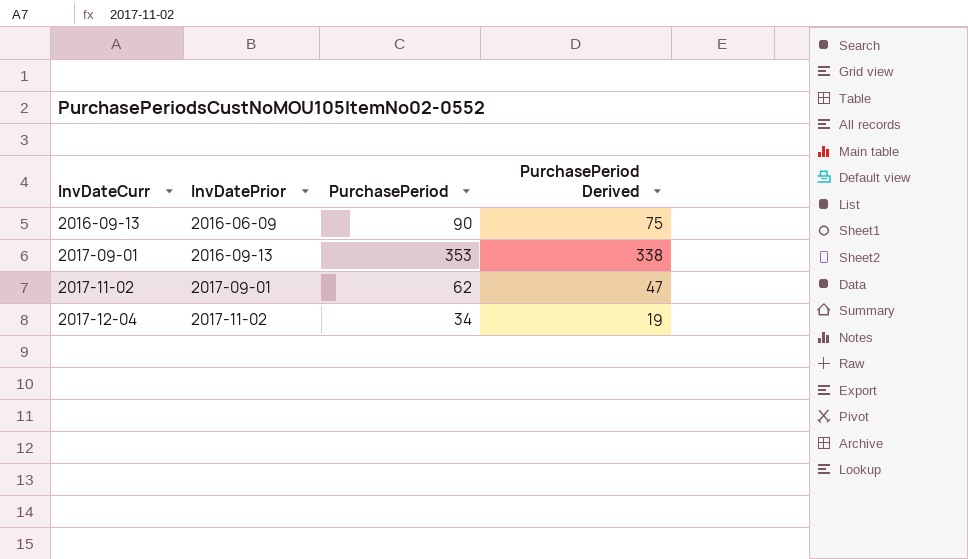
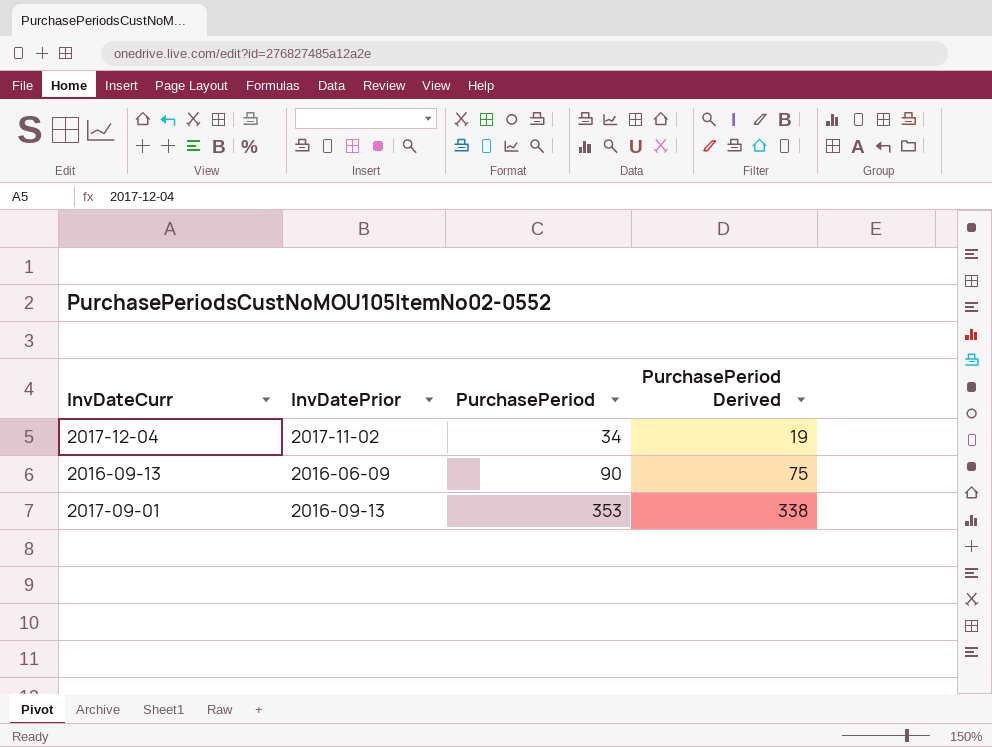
row order: InvDateCurr ascending -> PurchasePeriod ascending
row 2017-11-02: 2017-09-01 | 62 | 47 -> none

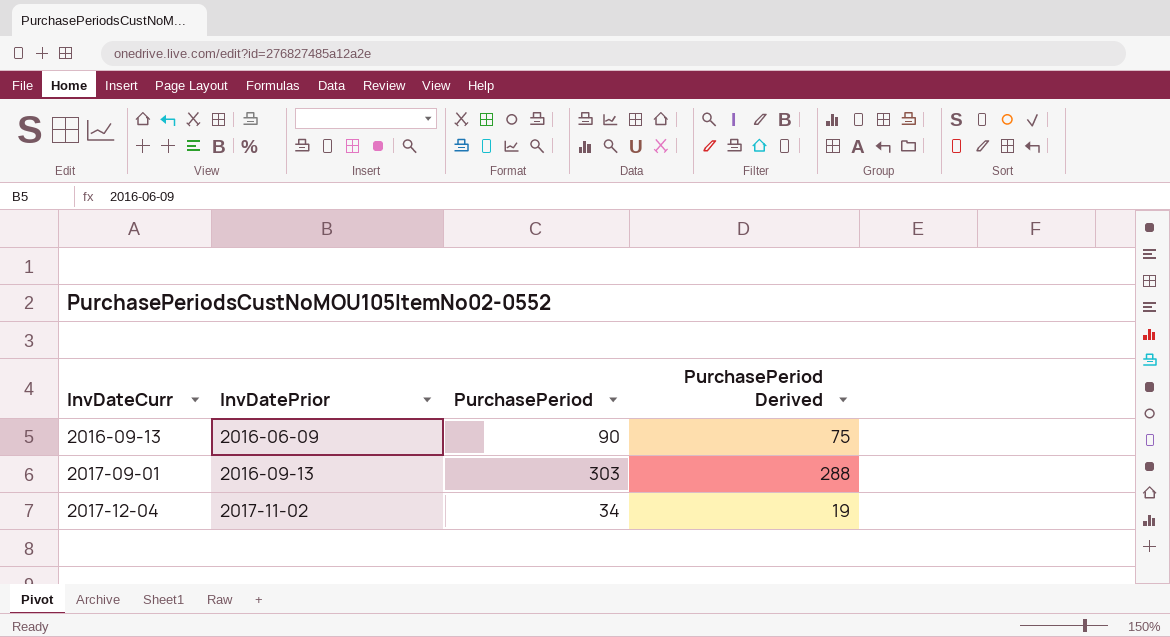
row order: PurchasePeriod ascending -> InvDateCurr ascending
2017-09-01 | PurchasePeriod: 353 -> 303
2017-09-01 | PurchasePeriod Derived: 338 -> 288

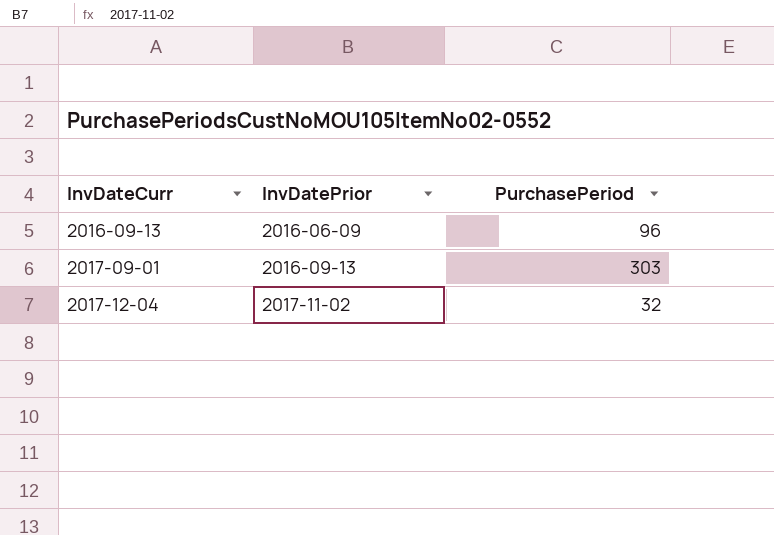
column PurchasePeriod Derived | formula: [PurchasePeriod] - 15 -> none
2016-09-13 | PurchasePeriod: 90 -> 96
2017-12-04 | PurchasePeriod: 34 -> 32

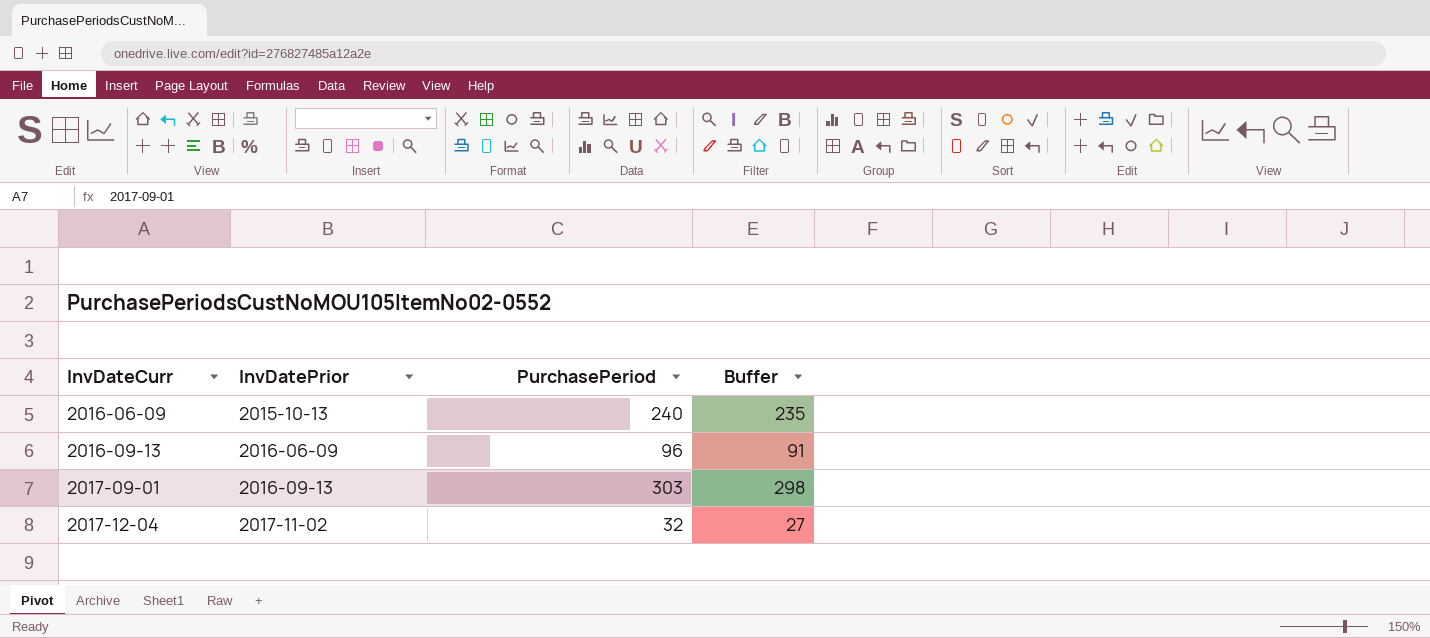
column Buffer | formula: none -> [PurchasePeriod] - 5
row 2016-06-09: none -> 2015-10-13 | 240 | 235

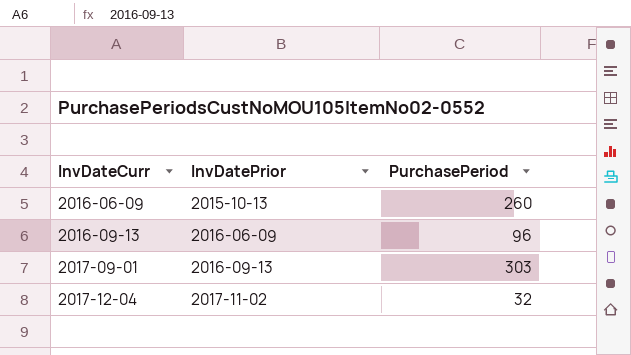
column Buffer | formula: [PurchasePeriod] - 5 -> none
2016-06-09 | PurchasePeriod: 240 -> 260

